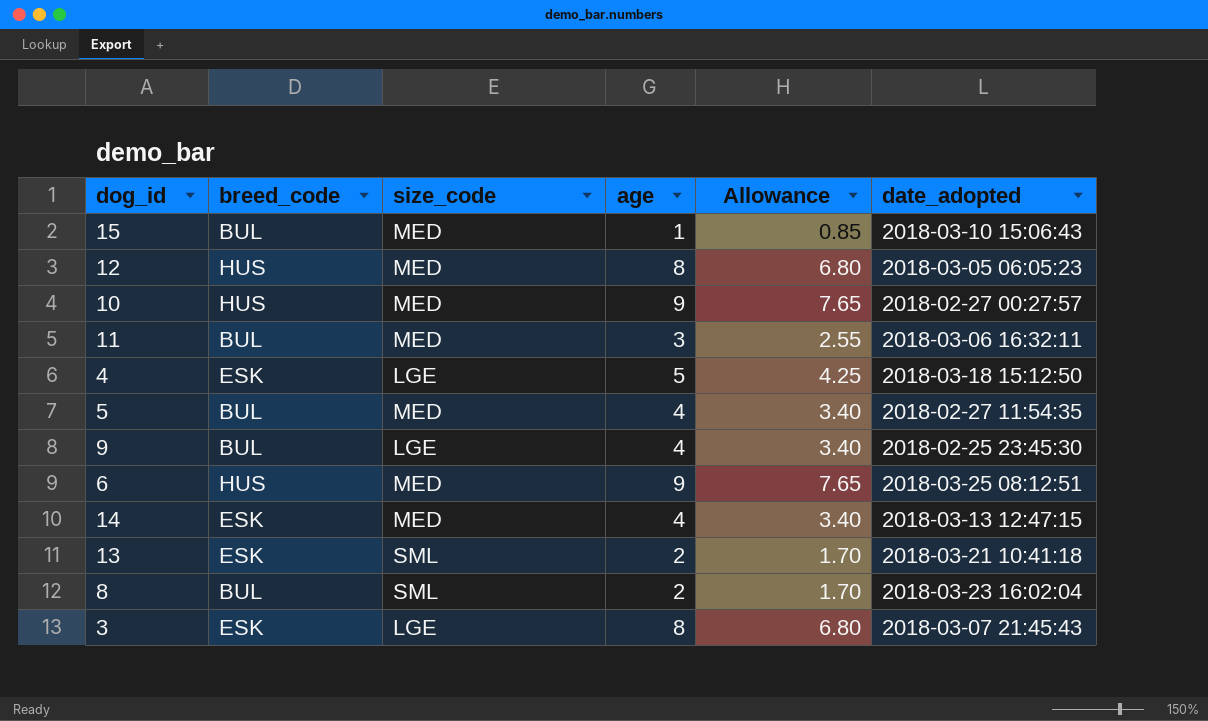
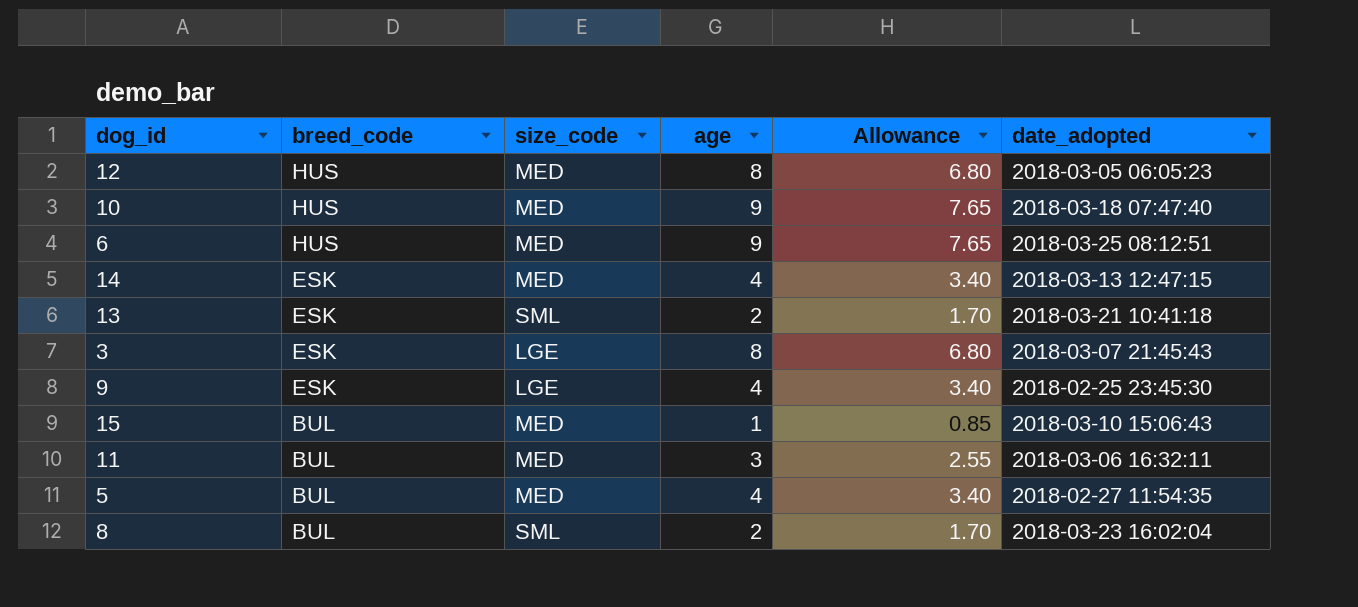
row order: none -> breed_code descending
row 4: ESK | LGE | 5 | 4.25 | 2018-03-18 15:12:50 -> none
10 | date_adopted: 2018-02-27 00:27:57 -> 2018-03-18 07:47:40
9 | breed_code: BUL -> ESK

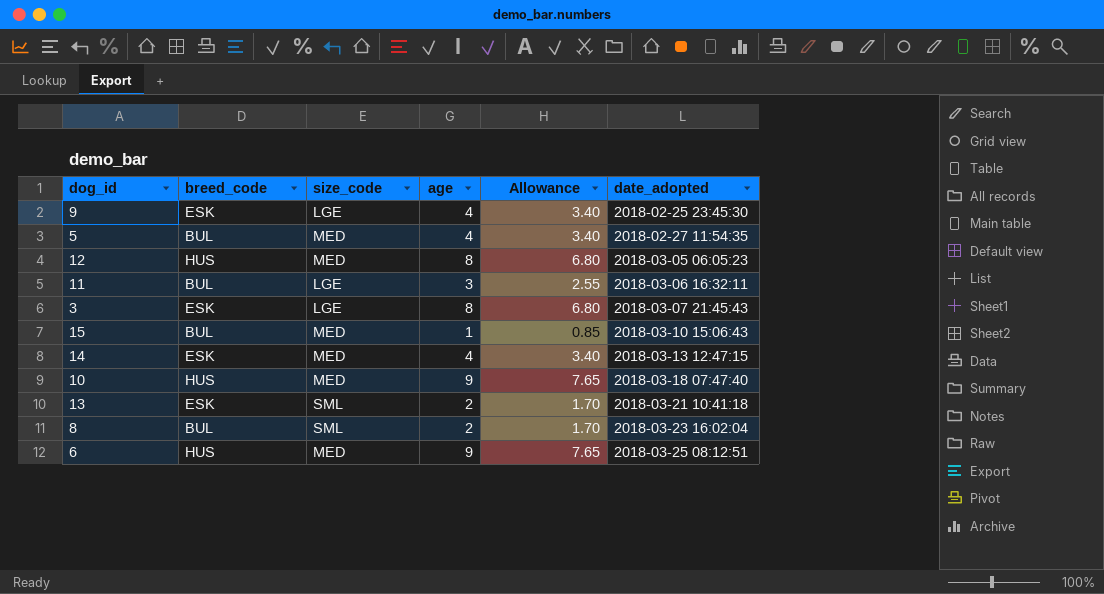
row order: breed_code descending -> date_adopted ascending
11 | size_code: MED -> LGE

